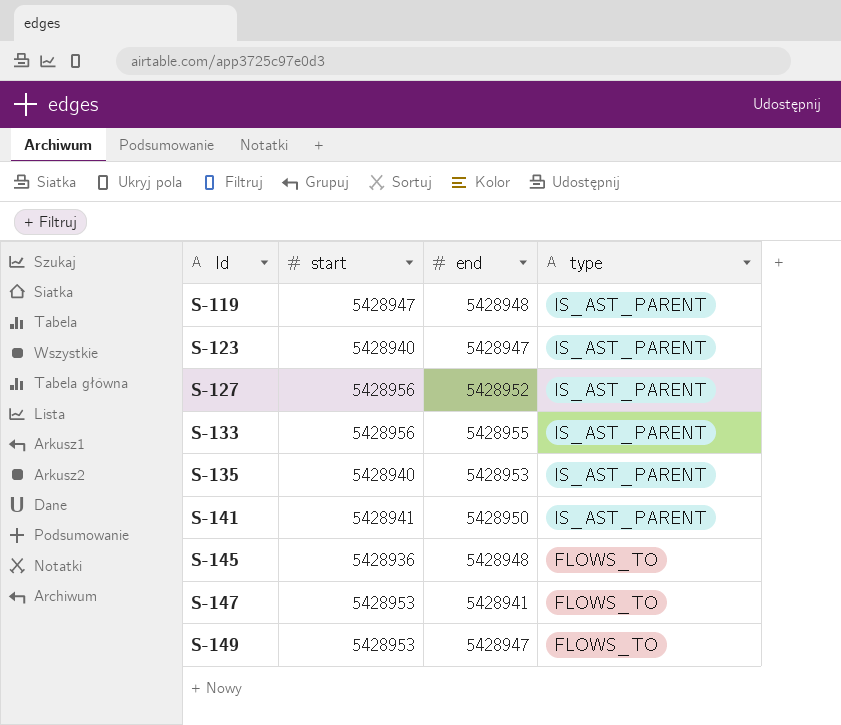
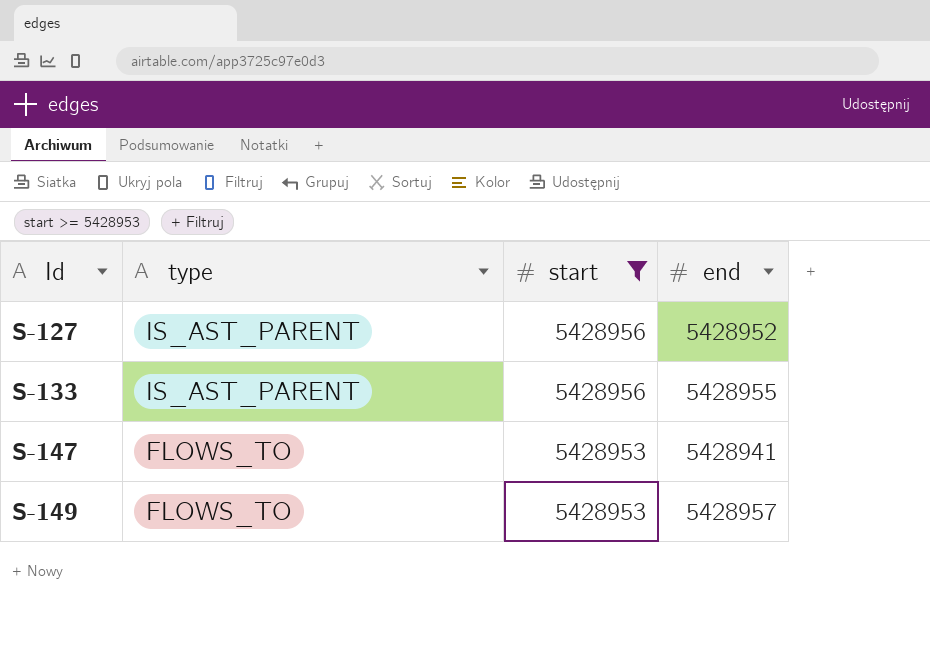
filter: none -> start >= 5428953
column type | position: 4 -> 2
S-149 | end: 5428947 -> 5428957

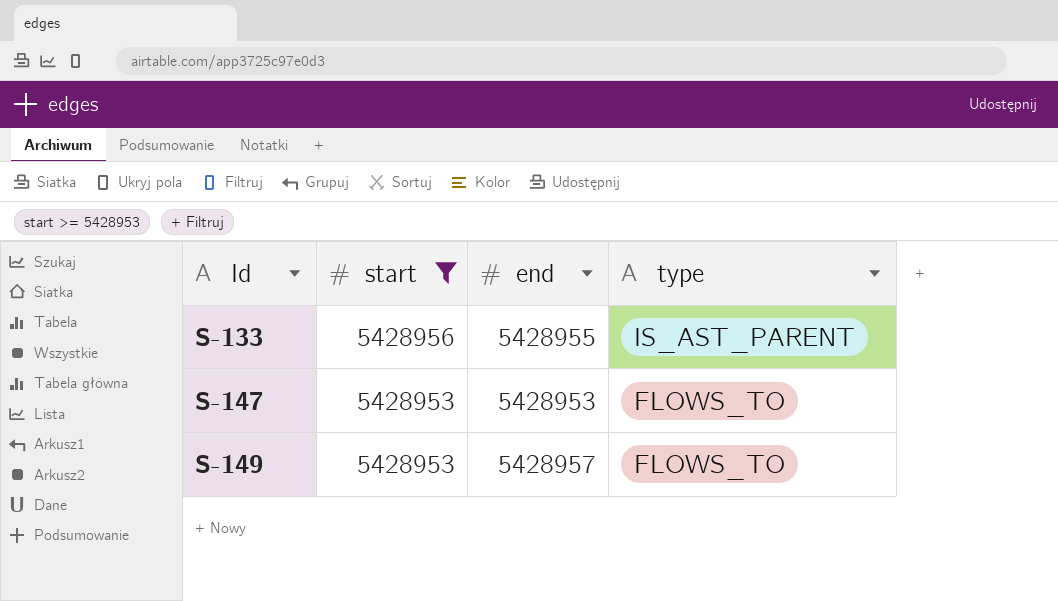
column type | position: 2 -> 4
row S-127: IS_AST_PARENT | 5428956 | 5428952 -> none
S-147 | end: 5428941 -> 5428953

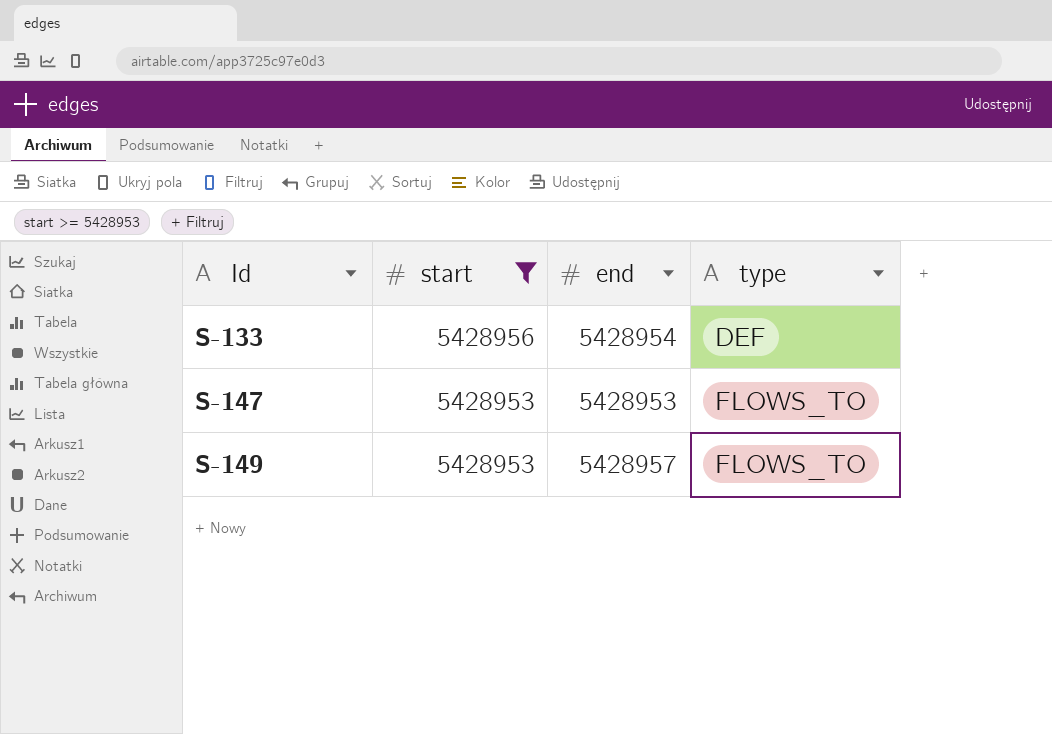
S-133 | end: 5428955 -> 5428954
S-133 | type: IS_AST_PARENT -> DEF

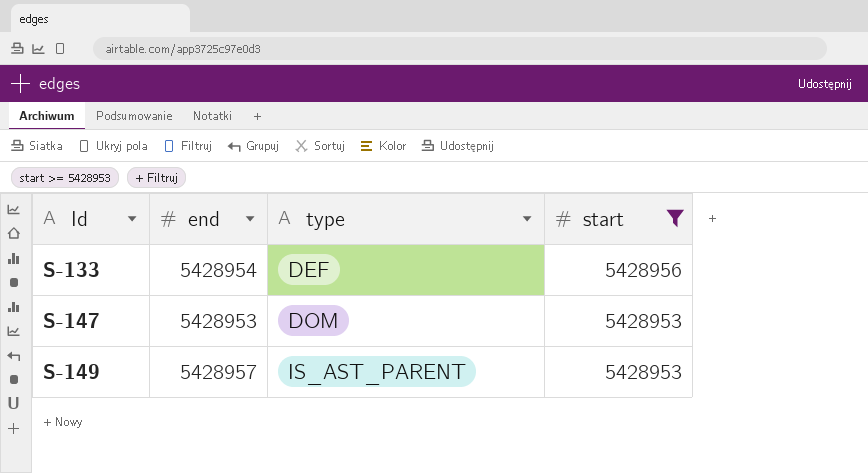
column start | position: 2 -> 4
S-147 | type: FLOWS_TO -> DOM
S-149 | type: FLOWS_TO -> IS_AST_PARENT

